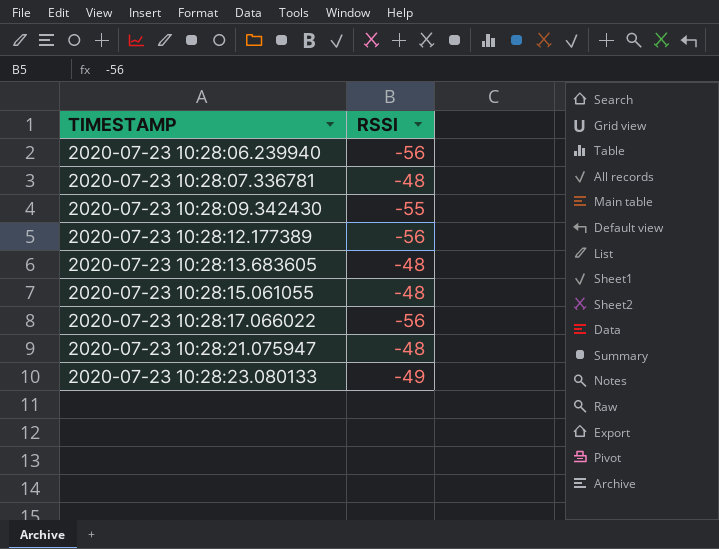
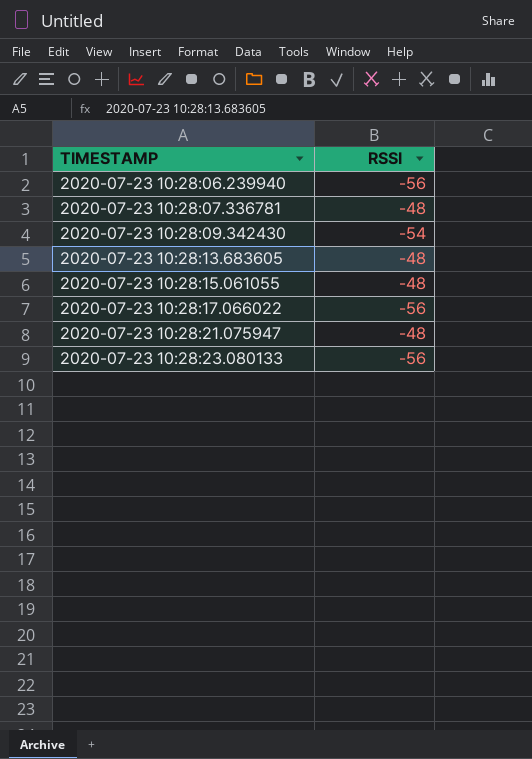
row 2020-07-23 10:28:12.177389: -56 -> none
2020-07-23 10:28:09.342430 | RSSI: -55 -> -54
2020-07-23 10:28:23.080133 | RSSI: -49 -> -56

